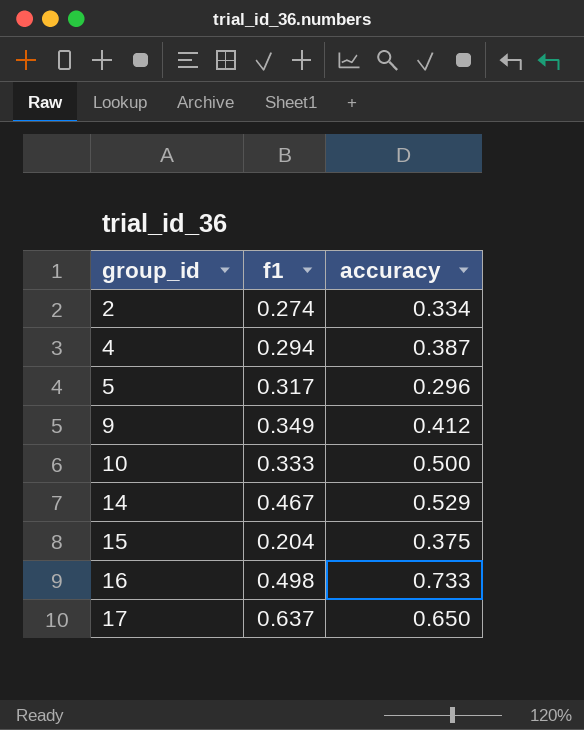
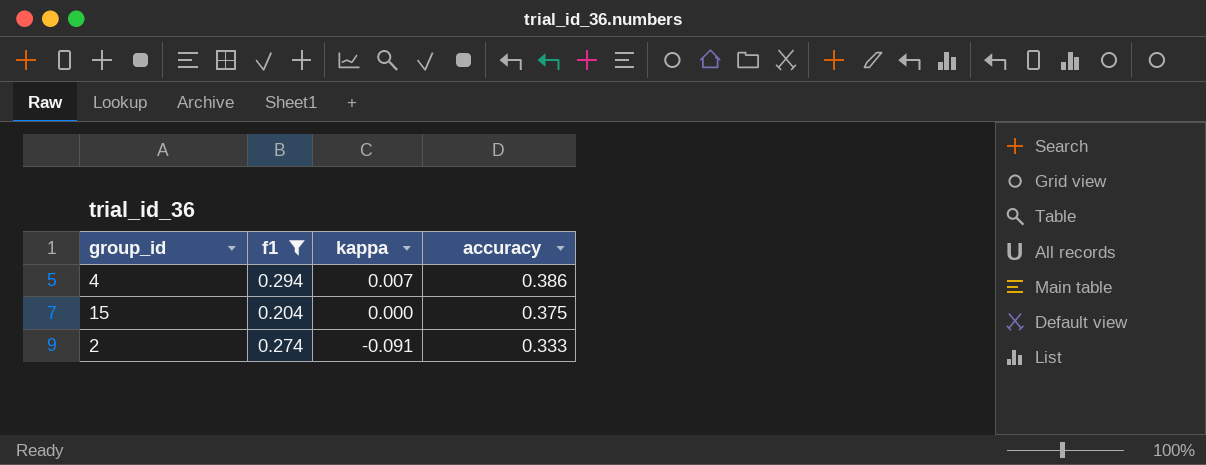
filter: none -> f1 <= 0.294
row order: group_id ascending -> kappa descending
column kappa | position: none -> 3
4 | accuracy: 0.387 -> 0.386
2 | accuracy: 0.334 -> 0.333

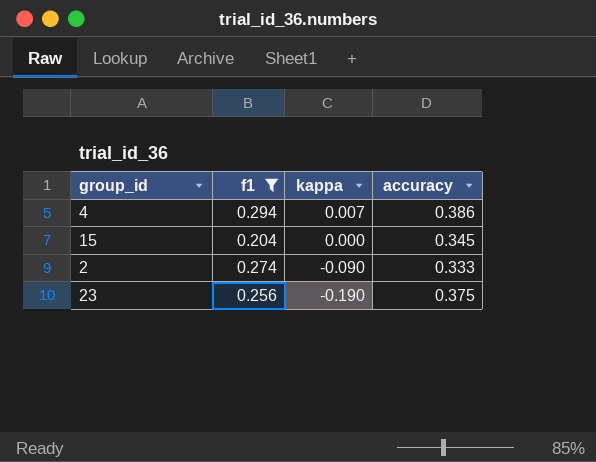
15 | accuracy: 0.375 -> 0.345
2 | kappa: -0.091 -> -0.090
row 23: none -> 0.256 | -0.190 | 0.375

